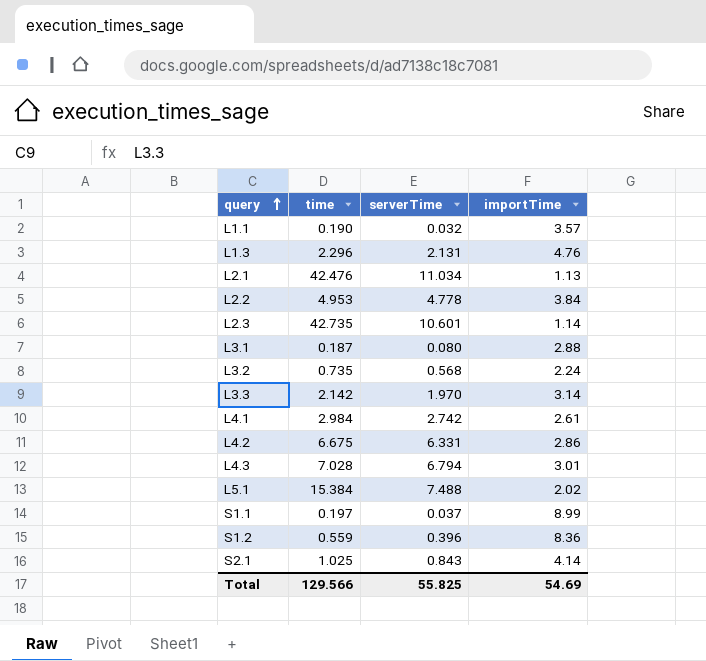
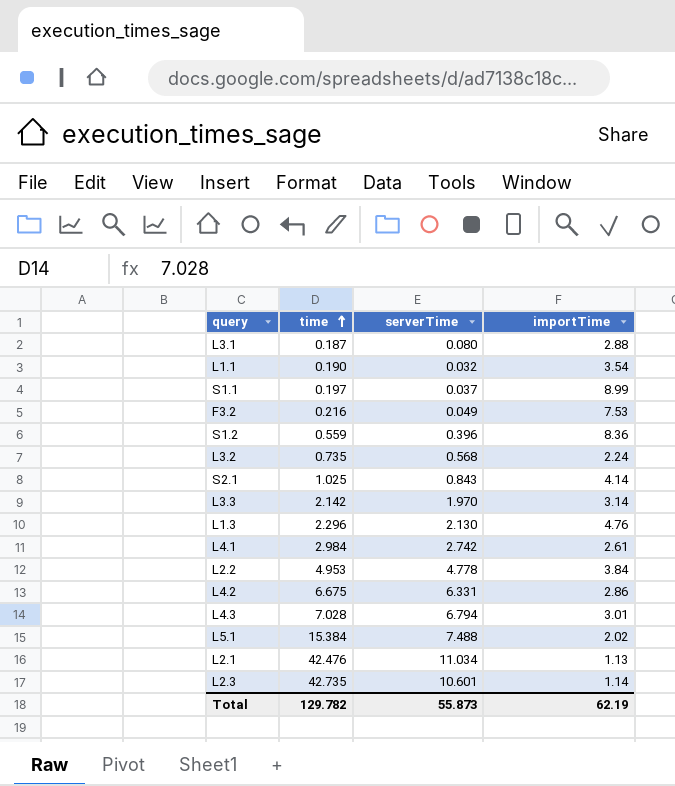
row order: query ascending -> time ascending
L1.1 | importTime: 3.57 -> 3.54
row F3.2: none -> 0.216 | 0.049 | 7.53
L1.3 | serverTime: 2.131 -> 2.130
Total | time: 129.566 -> 129.782
Total | serverTime: 55.825 -> 55.873
Total | importTime: 54.69 -> 62.19

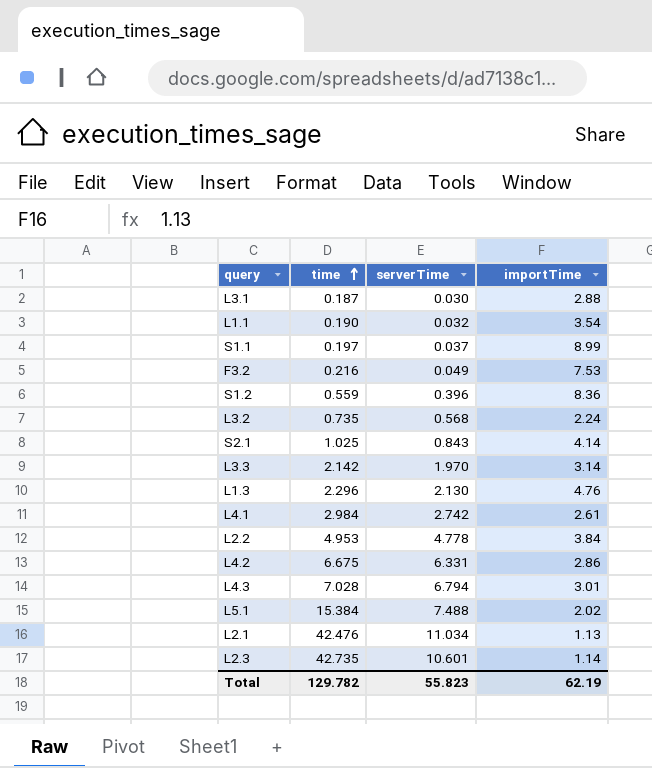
L3.1 | serverTime: 0.080 -> 0.030
Total | serverTime: 55.873 -> 55.823

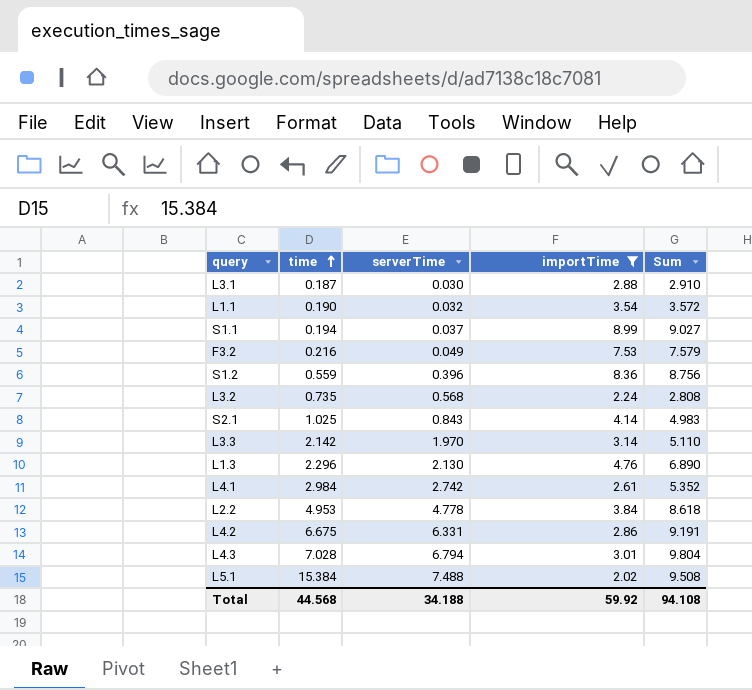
filter: none -> importTime >= 2.02
column Sum | formula: none -> [serverTime] + [importTime]
S1.1 | time: 0.197 -> 0.194
Total | time: 129.782 -> 44.568
Total | serverTime: 55.823 -> 34.188
Total | importTime: 62.19 -> 59.92

